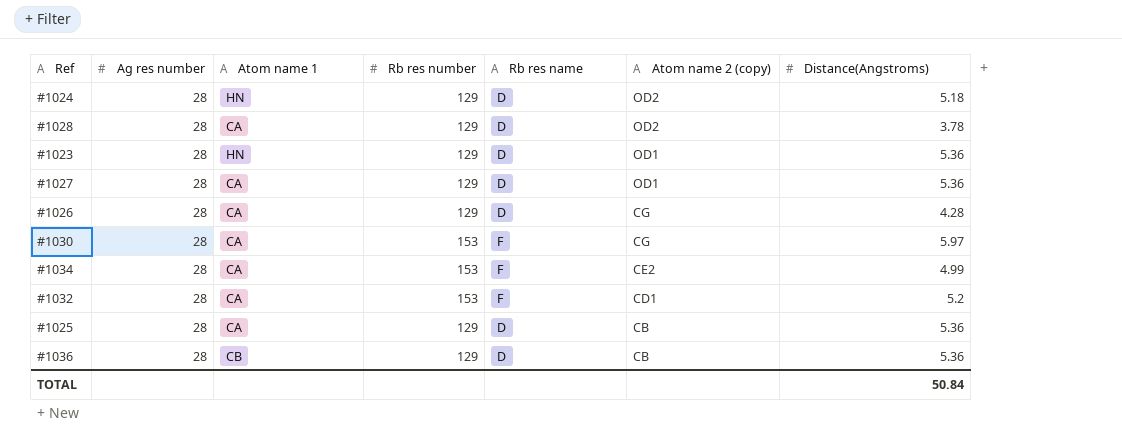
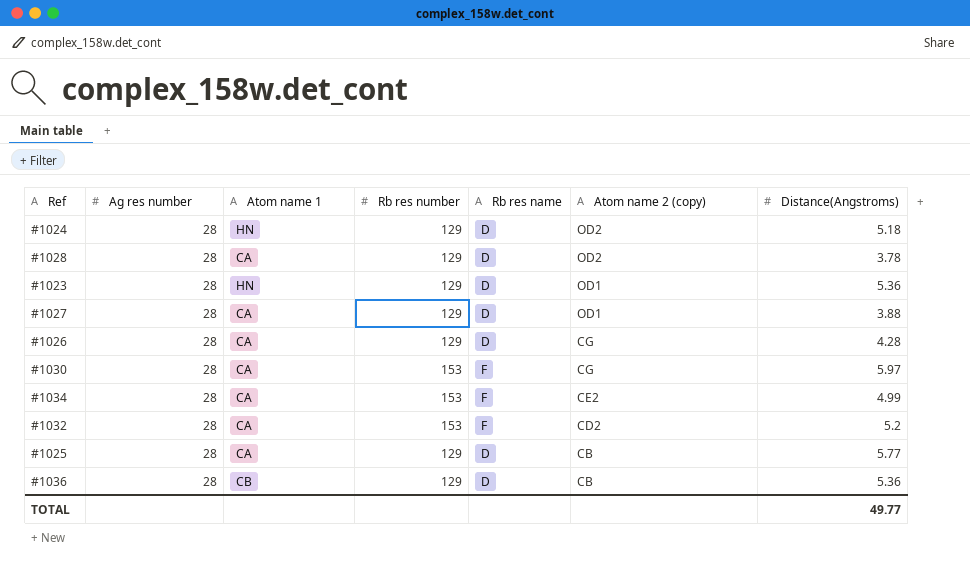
#1027 | Distance(Angstroms): 5.36 -> 3.88
#1032 | Atom name 2 (copy): CD1 -> CD2
#1025 | Distance(Angstroms): 5.36 -> 5.77
TOTAL | Distance(Angstroms): 50.84 -> 49.77

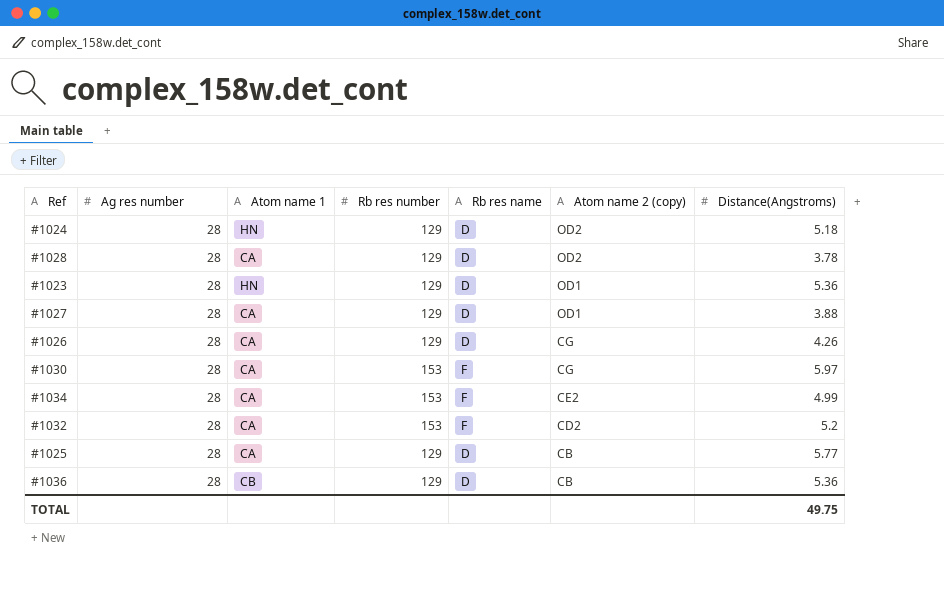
#1026 | Distance(Angstroms): 4.28 -> 4.26
TOTAL | Distance(Angstroms): 49.77 -> 49.75

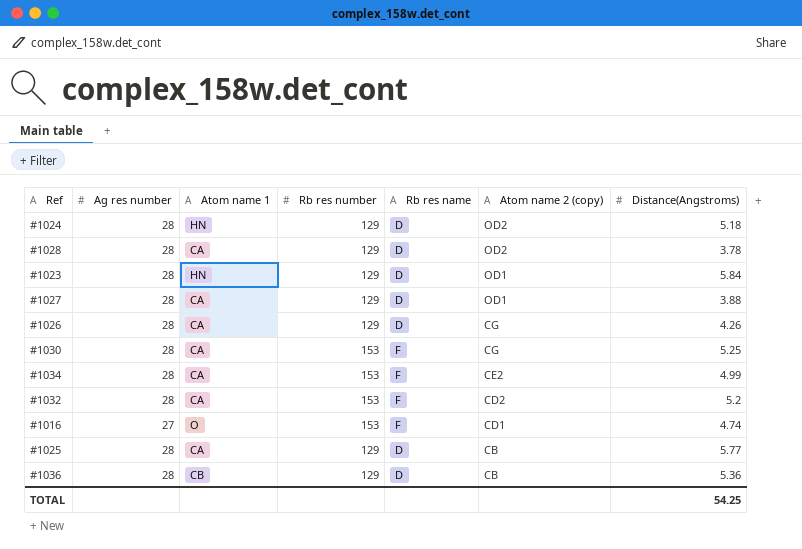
#1023 | Distance(Angstroms): 5.36 -> 5.84
#1030 | Distance(Angstroms): 5.97 -> 5.25
row #1016: none -> 27 | O | 153 | F | CD1 | 4.74
TOTAL | Distance(Angstroms): 49.75 -> 54.25

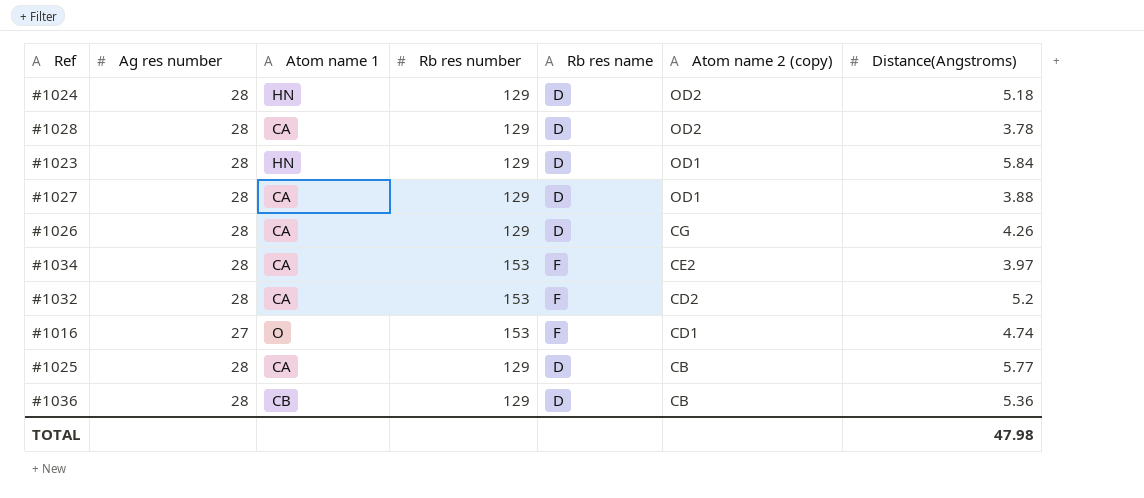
row #1030: 28 | CA | 153 | F | CG | 5.25 -> none
#1034 | Distance(Angstroms): 4.99 -> 3.97
TOTAL | Distance(Angstroms): 54.25 -> 47.98

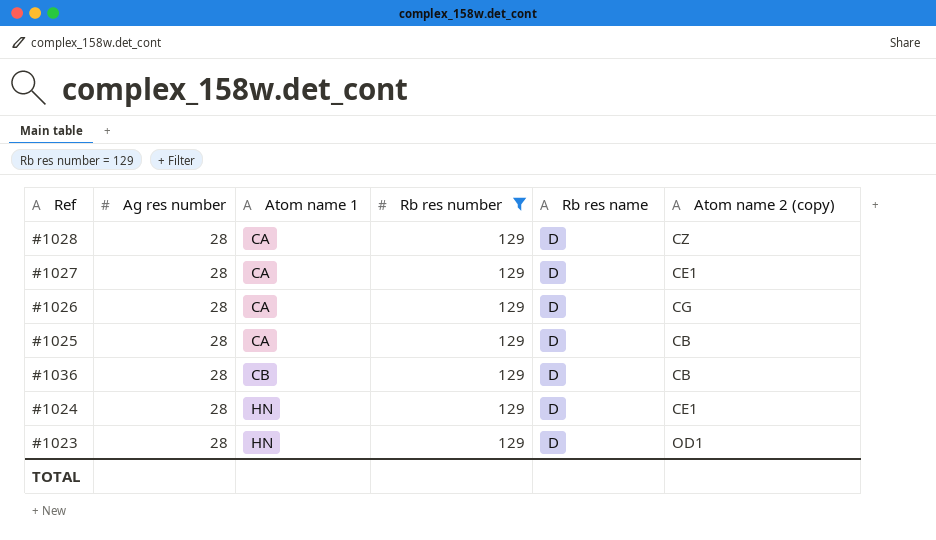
filter: none -> Rb res number = 129
row order: Atom name 2 (copy) descending -> Atom name 1 ascending
column Distance(Angstroms) | position: 7 -> none
#1028 | Atom name 2 (copy): OD2 -> CZ
#1027 | Atom name 2 (copy): OD1 -> CE1
#1024 | Atom name 2 (copy): OD2 -> CE1

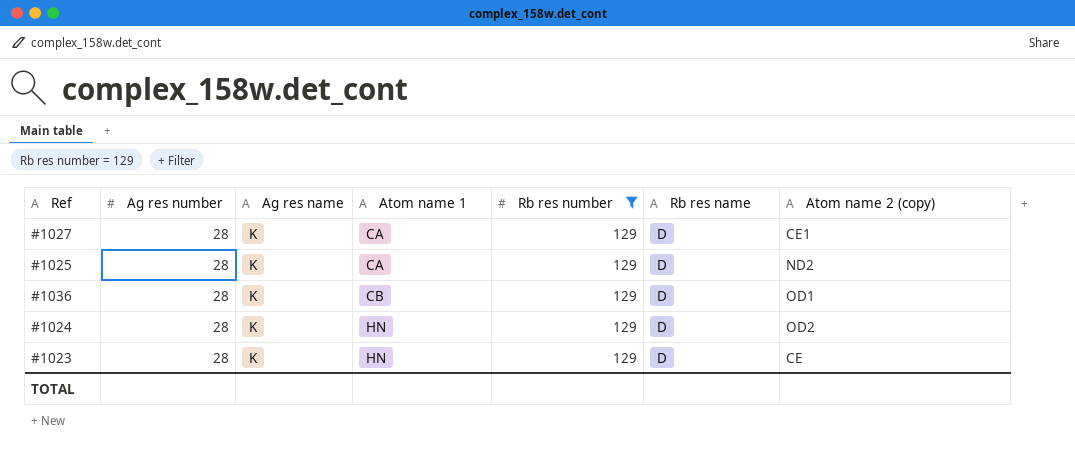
column Ag res name | position: none -> 3
row #1028: 28 | CA | 129 | D | CZ -> none
row #1026: 28 | CA | 129 | D | CG -> none
#1025 | Atom name 2 (copy): CB -> ND2
#1036 | Atom name 2 (copy): CB -> OD1
#1024 | Atom name 2 (copy): CE1 -> OD2
#1023 | Atom name 2 (copy): OD1 -> CE

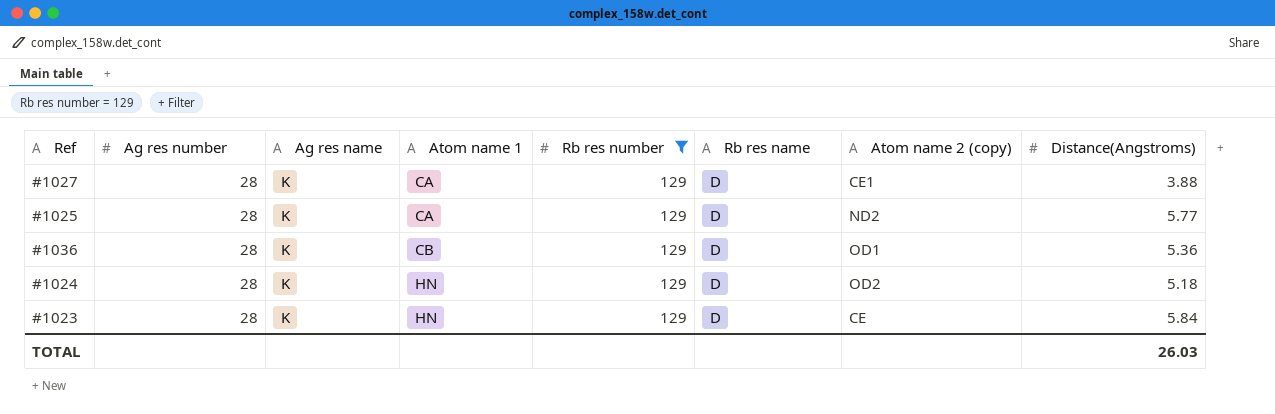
column Distance(Angstroms) | position: none -> 8

